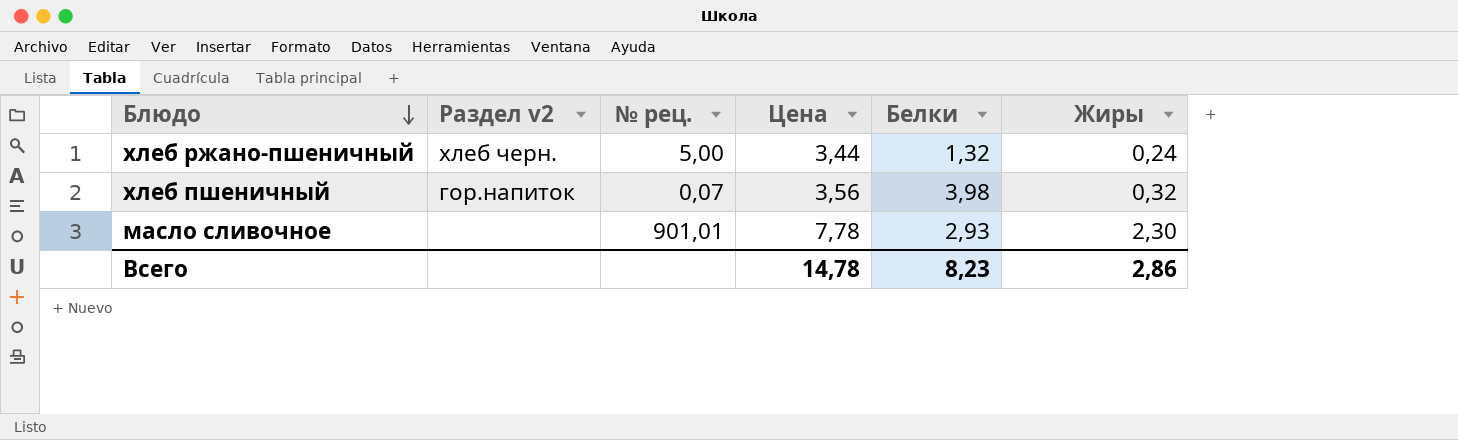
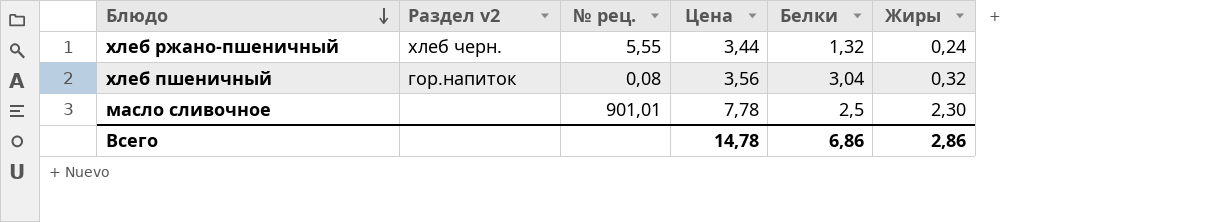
хлеб ржано-пшеничный | № рец.: 5,00 -> 5,55
хлеб пшеничный | № рец.: 0,07 -> 0,08
хлеб пшеничный | Белки: 3,98 -> 3,04
масло сливочное | Белки: 2,93 -> 2,5
Всего | Белки: 8,23 -> 6,86

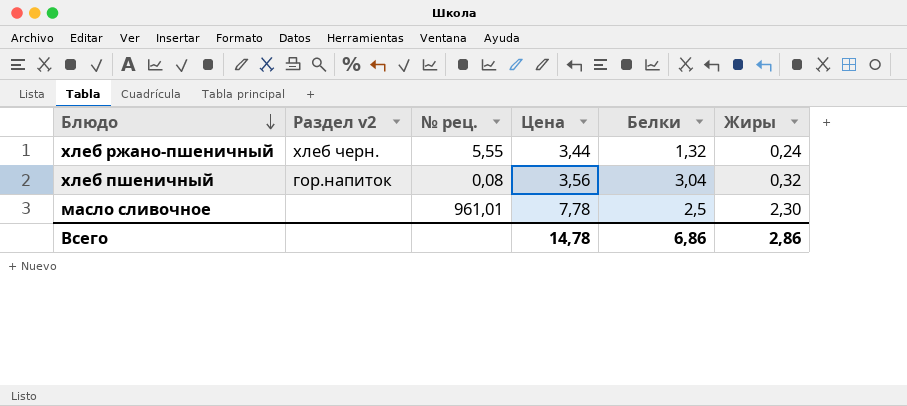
масло сливочное | № рец.: 901,01 -> 961,01

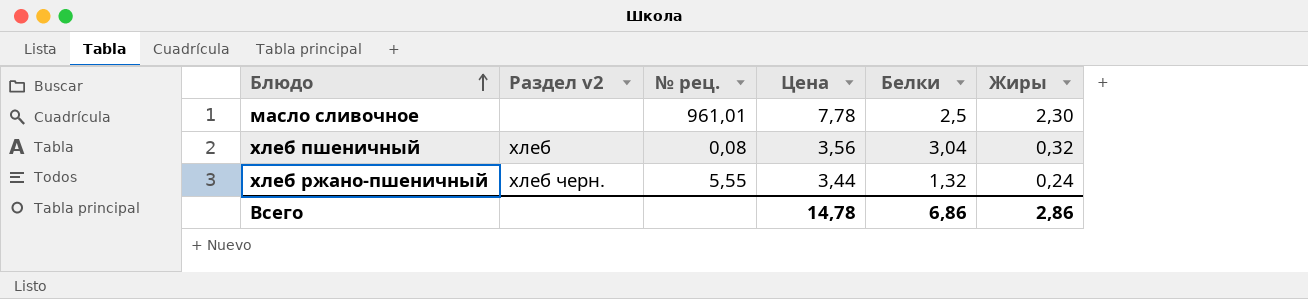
row order: Блюдо descending -> Блюдо ascending
хлеб пшеничный | Раздел v2: гор.напиток -> хлеб

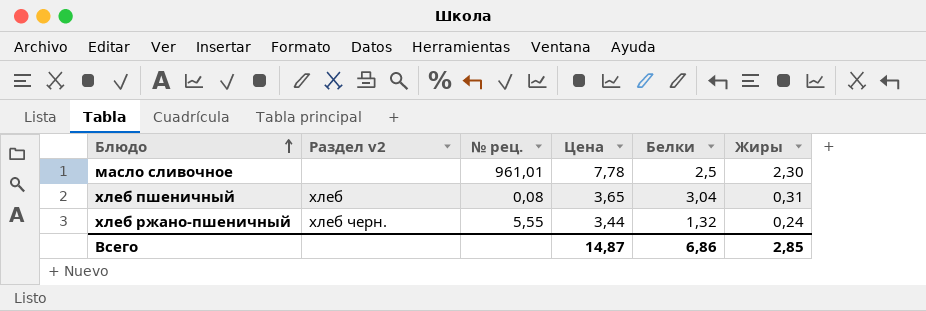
хлеб пшеничный | Цена: 3,56 -> 3,65
хлеб пшеничный | Жиры: 0,32 -> 0,31
Всего | Цена: 14,78 -> 14,87
Всего | Жиры: 2,86 -> 2,85

